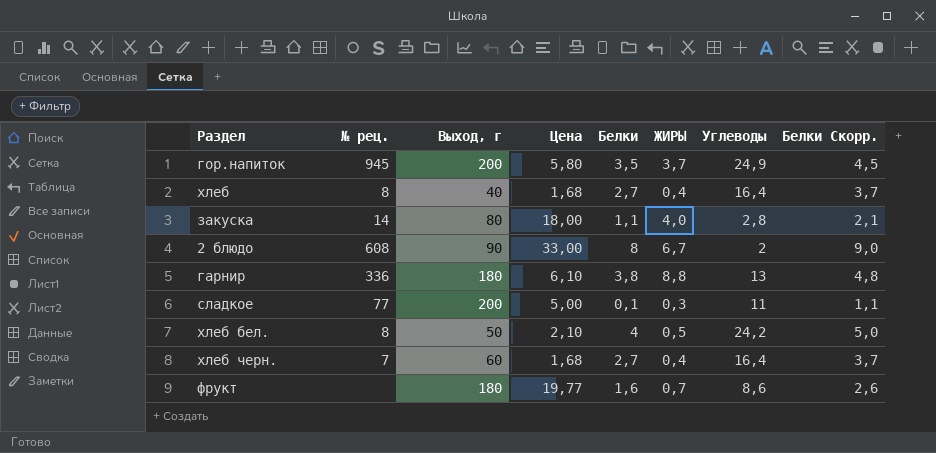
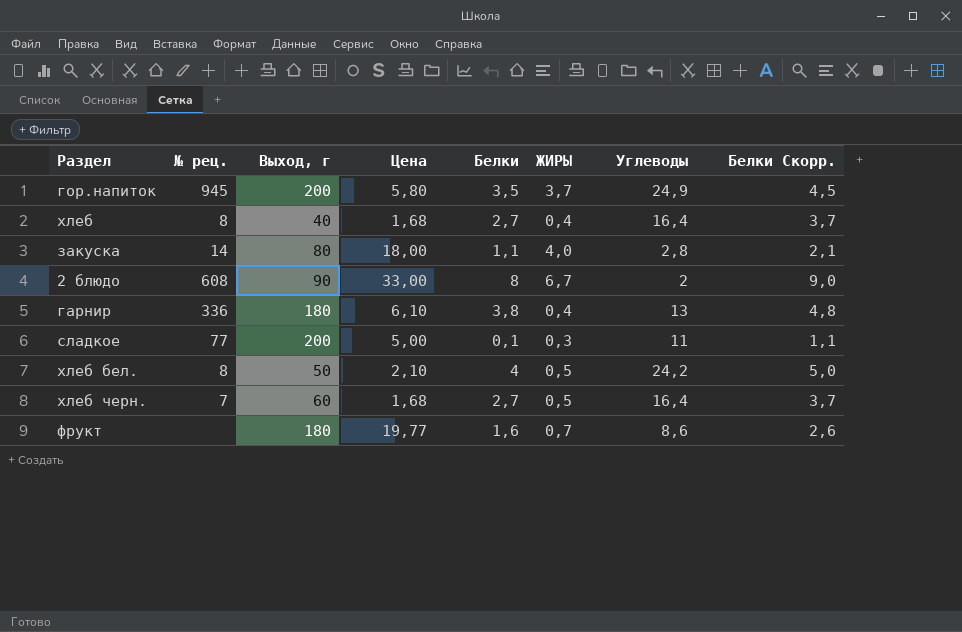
гарнир | ЖИРЫ: 8,8 -> 0,4
хлеб черн. | ЖИРЫ: 0,4 -> 0,5

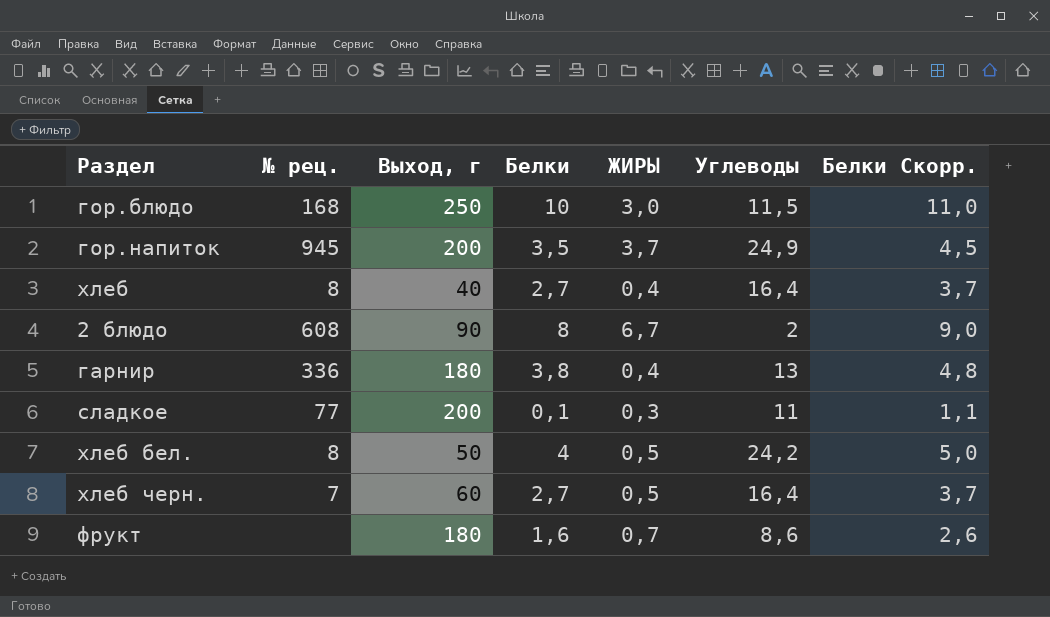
column Цена | position: 4 -> none
row закуска: 14 | 80 | 18,00 | 1,1 | 4,0 | 2,8 | 2,1 -> none
row гор.блюдо: none -> 168 | 250 | 10 | 3,0 | 11,5 | 11,0

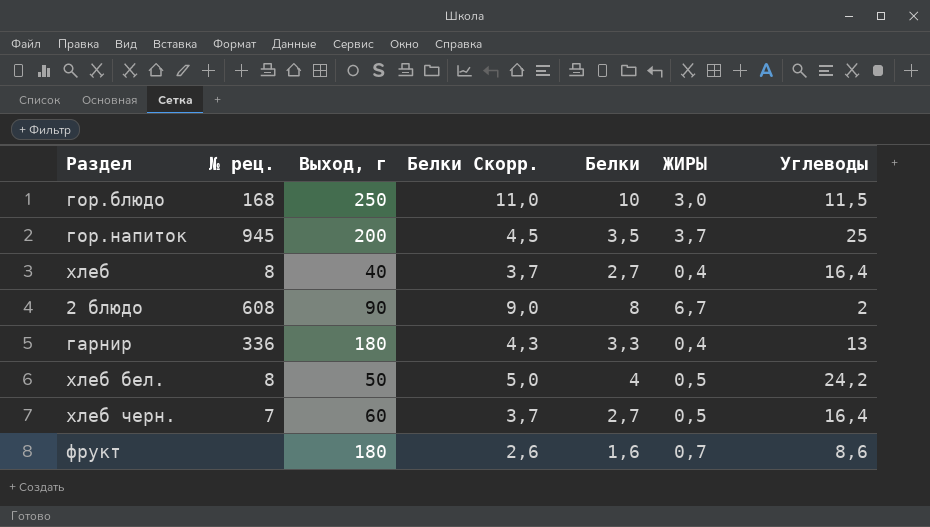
column Белки Скорр. | position: 7 -> 4
row сладкое: 77 | 200 | 0,1 | 0,3 | 11 | 1,1 -> none
гор.напиток | Углеводы: 24,9 -> 25
гарнир | Белки Скорр.: 4,8 -> 4,3
гарнир | Белки: 3,8 -> 3,3

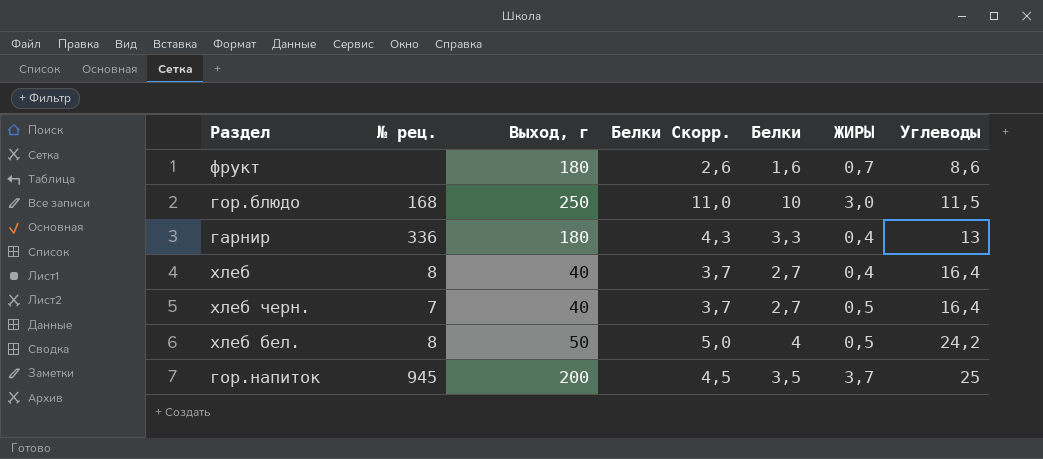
row order: none -> Углеводы ascending
row 2 блюдо: 608 | 90 | 9,0 | 8 | 6,7 | 2 -> none
хлеб черн. | Выход, г: 60 -> 40

